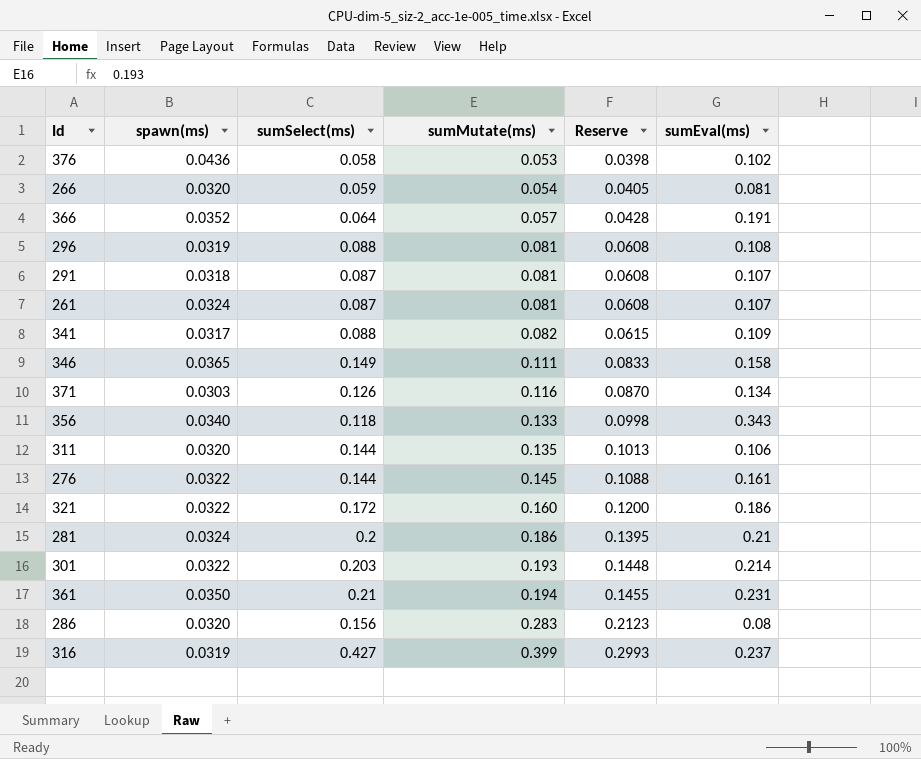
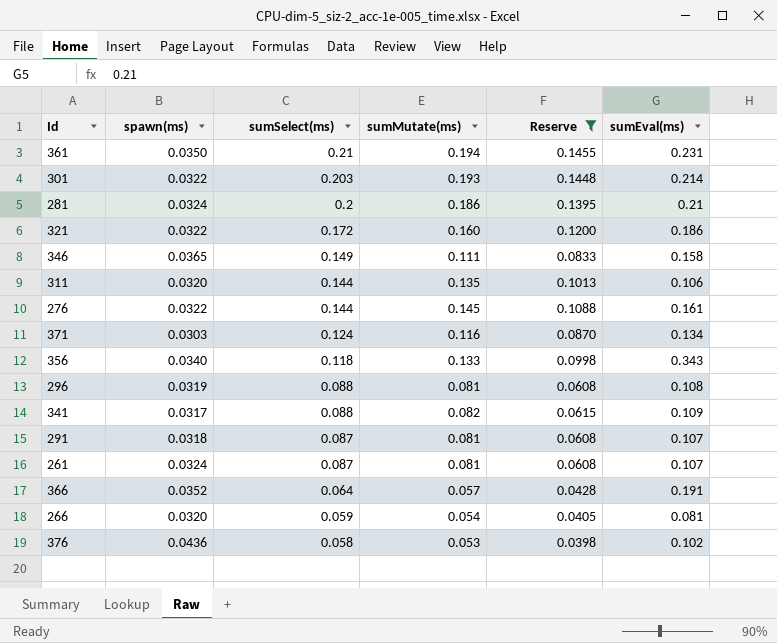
filter: none -> Reserve <= 0.1455
row order: sumMutate(ms) ascending -> sumSelect(ms) descending
371 | sumSelect(ms): 0.126 -> 0.124

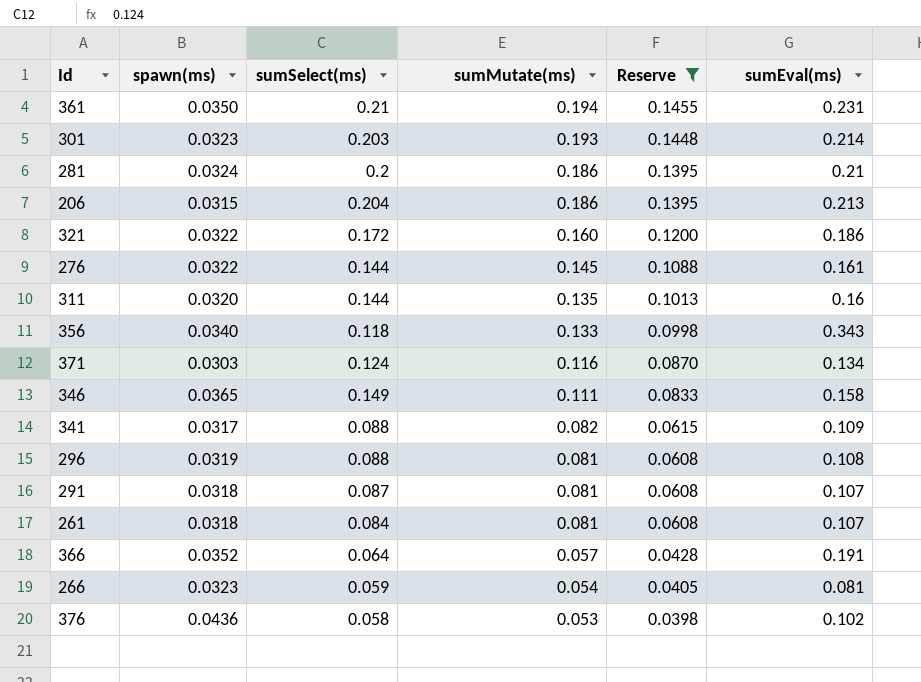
row order: sumSelect(ms) descending -> sumMutate(ms) descending
301 | spawn(ms): 0.0322 -> 0.0323
row 206: none -> 0.0315 | 0.204 | 0.186 | 0.1395 | 0.213
311 | sumEval(ms): 0.106 -> 0.16
261 | spawn(ms): 0.0324 -> 0.0318
261 | sumSelect(ms): 0.087 -> 0.084
266 | spawn(ms): 0.0320 -> 0.0323

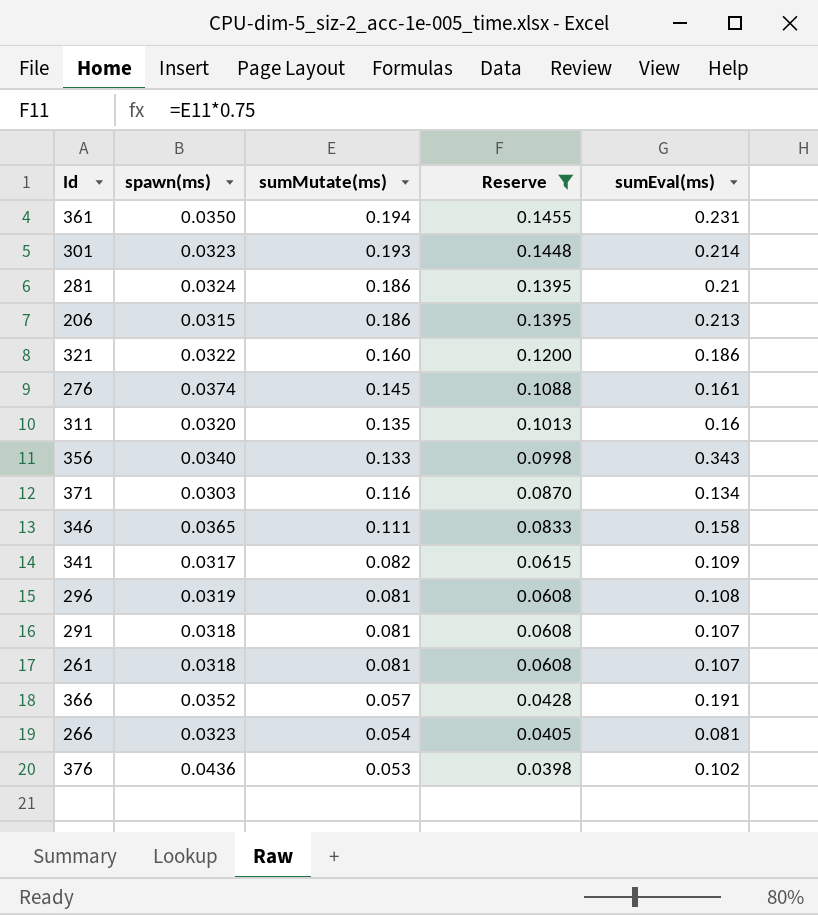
column sumSelect(ms) | position: 3 -> none
276 | spawn(ms): 0.0322 -> 0.0374

